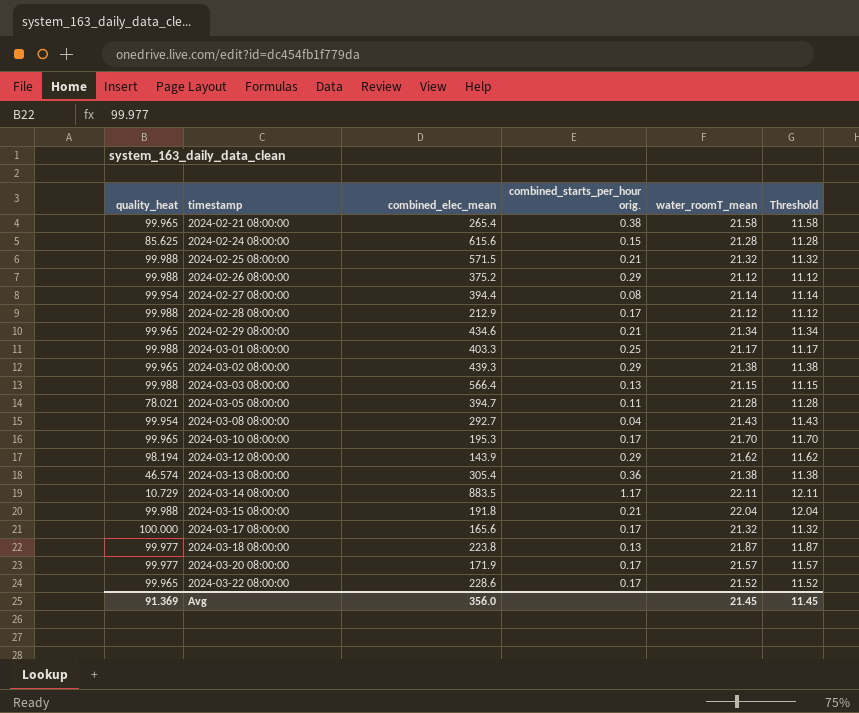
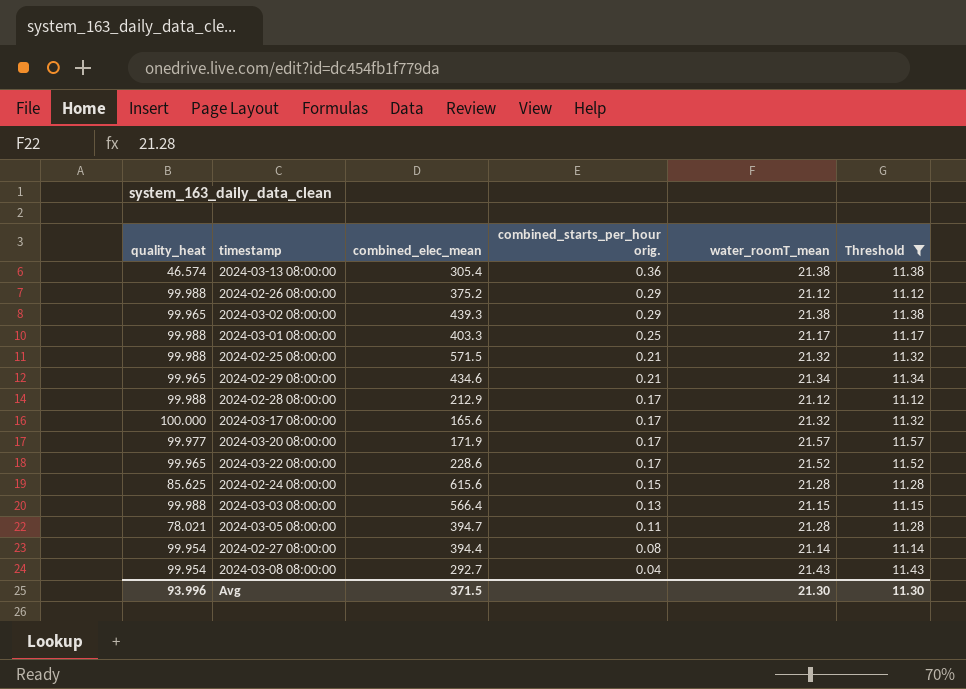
filter: none -> Threshold <= 11.57
row order: timestamp ascending -> combined_starts_per_hour orig. descending
Avg | quality_heat: 91.369 -> 93.996
Avg | combined_elec_mean: 356.0 -> 371.5
Avg | water_roomT_mean: 21.45 -> 21.30
Avg | Threshold: 11.45 -> 11.30

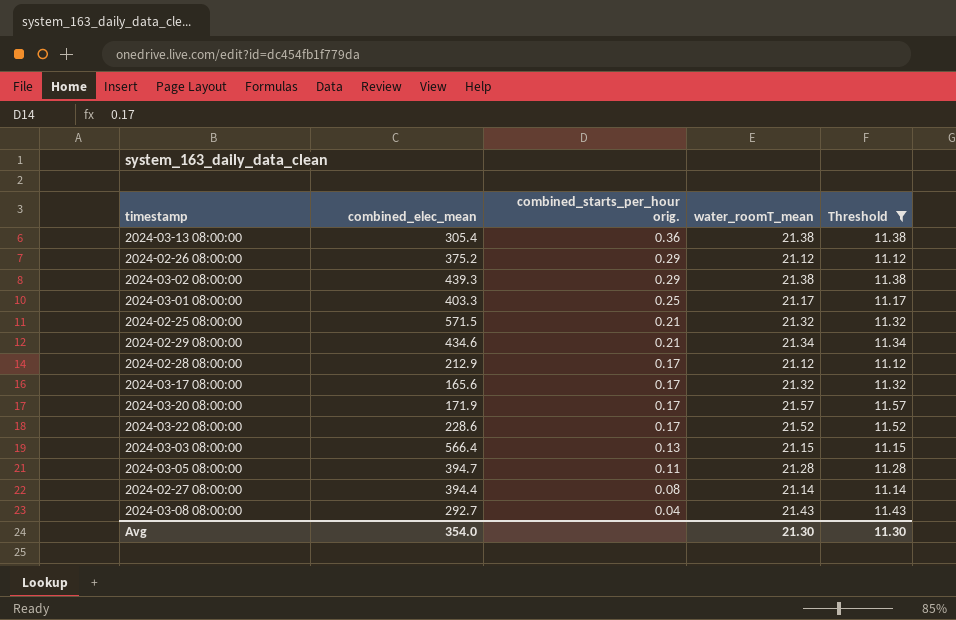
column quality_heat | position: 1 -> none
row 2024-02-24 08:00:00: 85.625 | 615.6 | 0.15 | 21.28 | 11.28 -> none
Avg | combined_elec_mean: 371.5 -> 354.0

